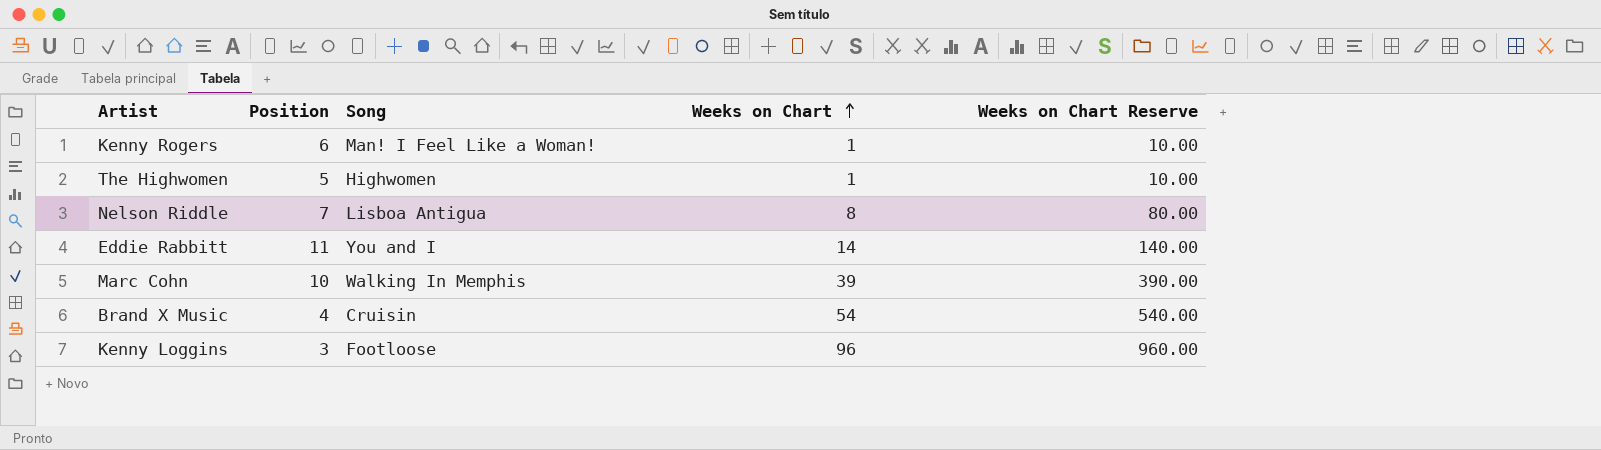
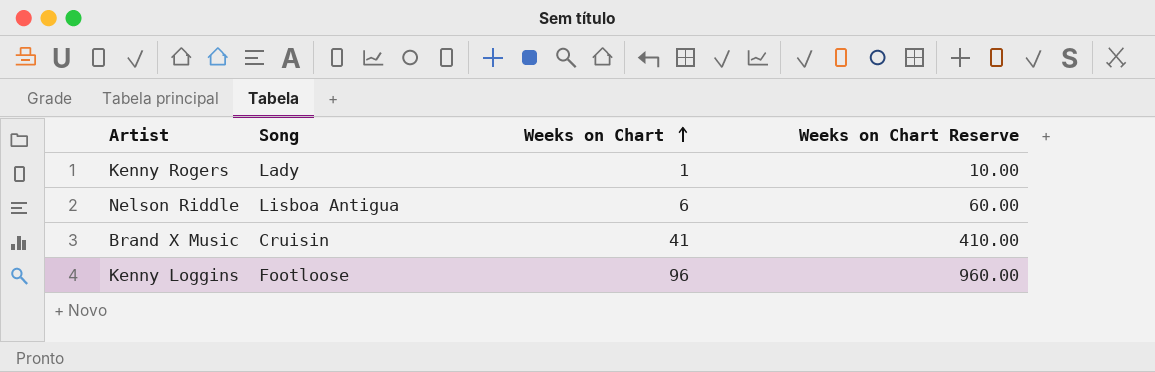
column Position | position: 2 -> none
row The Highwomen: 5 | Highwomen | 1 | 10.00 -> none
row Eddie Rabbitt: 11 | You and I | 14 | 140.00 -> none
row Marc Cohn: 10 | Walking In Memphis | 39 | 390.00 -> none
Kenny Rogers | Song: Man! I Feel Like a Woman! -> Lady
Nelson Riddle | Weeks on Chart: 8 -> 6
Nelson Riddle | Weeks on Chart Reserve: 80.00 -> 60.00
Brand X Music | Weeks on Chart: 54 -> 41
Brand X Music | Weeks on Chart Reserve: 540.00 -> 410.00

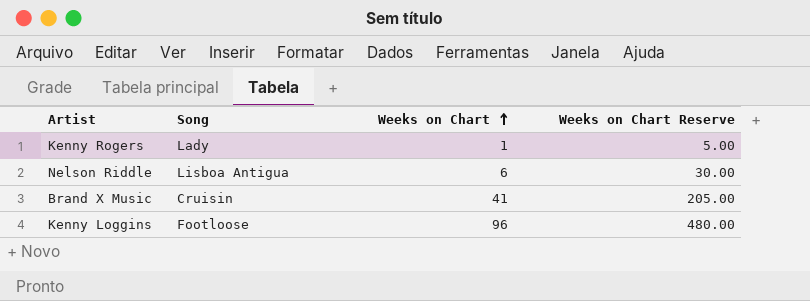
column Weeks on Chart Reserve | formula: [Weeks on Chart] * 10 -> [Weeks on Chart] * 5

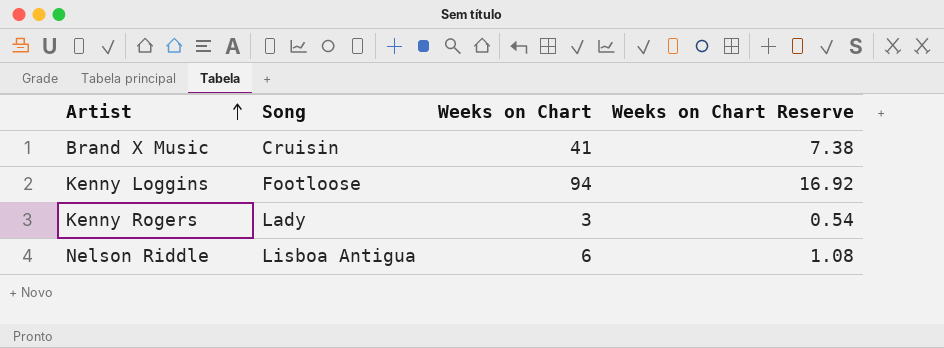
row order: Weeks on Chart ascending -> Artist ascending
column Weeks on Chart Reserve | formula: [Weeks on Chart] * 5 -> [Weeks on Chart] * 0.18
Kenny Loggins | Weeks on Chart: 96 -> 94
Kenny Rogers | Weeks on Chart: 1 -> 3

